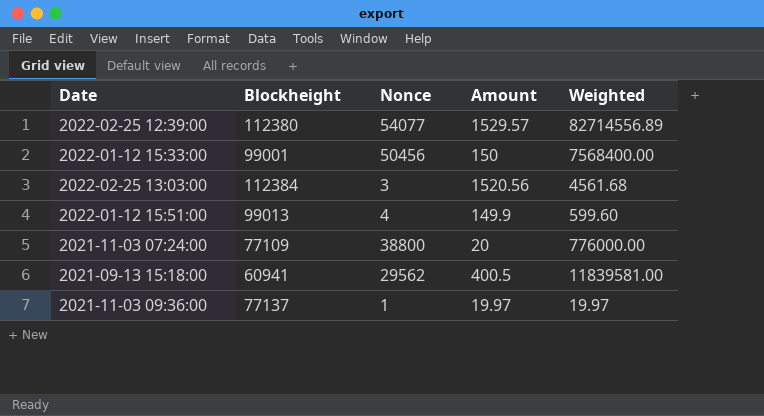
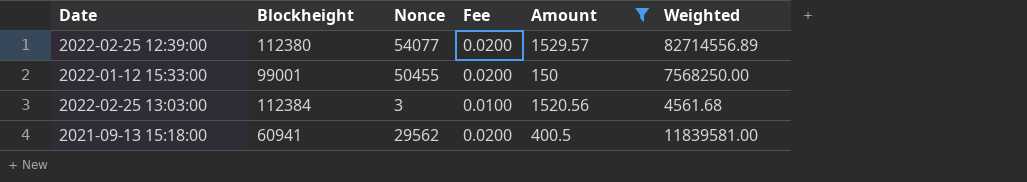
filter: none -> Amount >= 150
column Fee | position: none -> 4
2022-01-12 15:33:00 | Nonce: 50456 -> 50455
2022-01-12 15:33:00 | Weighted: 7568400.00 -> 7568250.00

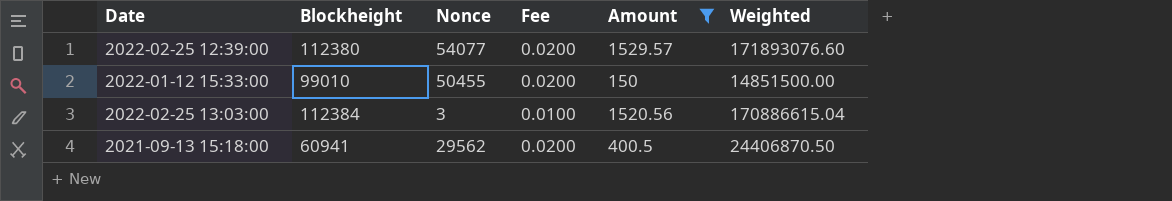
column Weighted | formula: [Nonce] * [Amount] -> [Blockheight] * [Amount]
2022-01-12 15:33:00 | Blockheight: 99001 -> 99010

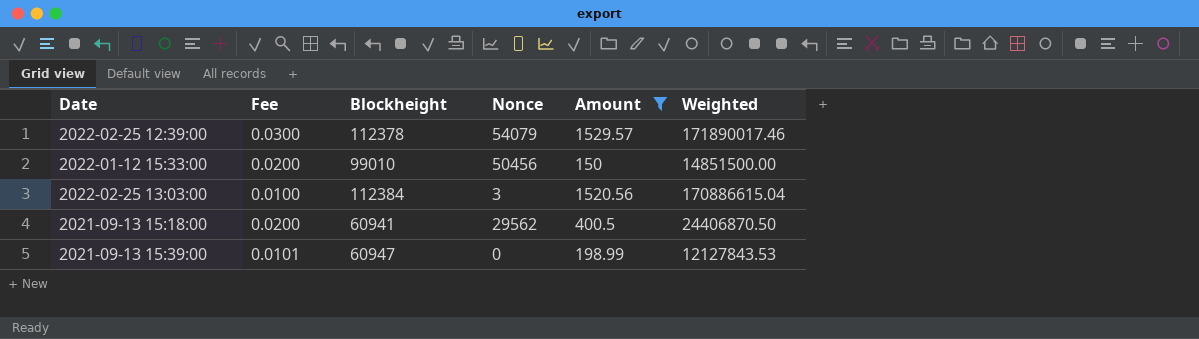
column Fee | position: 4 -> 2
2022-02-25 12:39:00 | Fee: 0.0200 -> 0.0300
2022-02-25 12:39:00 | Blockheight: 112380 -> 112378
2022-02-25 12:39:00 | Nonce: 54077 -> 54079
2022-02-25 12:39:00 | Weighted: 171893076.60 -> 171890017.46
2022-01-12 15:33:00 | Nonce: 50455 -> 50456
row 2021-09-13 15:39:00: none -> 0.0101 | 60947 | 0 | 198.99 | 12127843.53

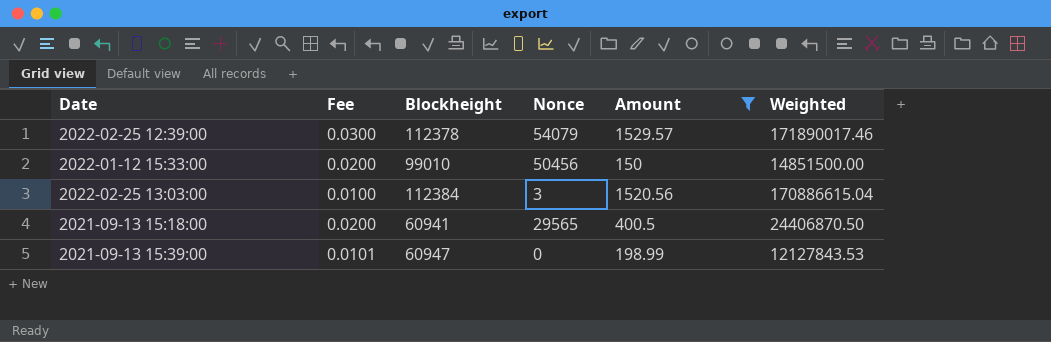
2021-09-13 15:18:00 | Nonce: 29562 -> 29565

